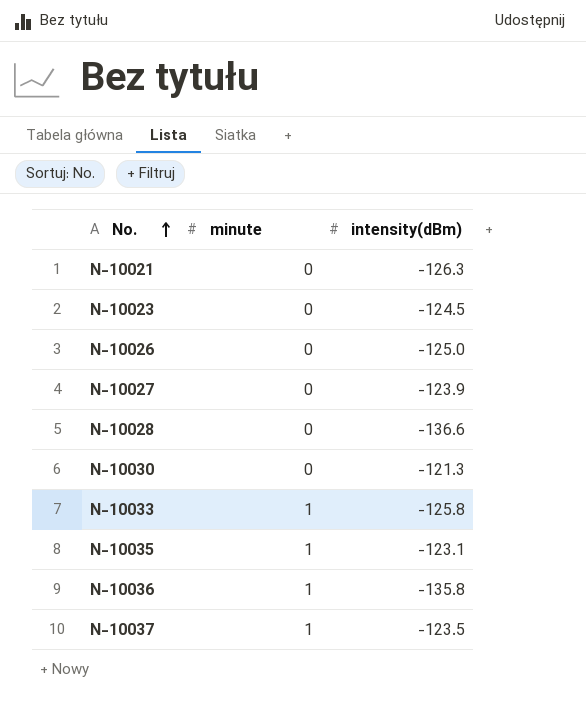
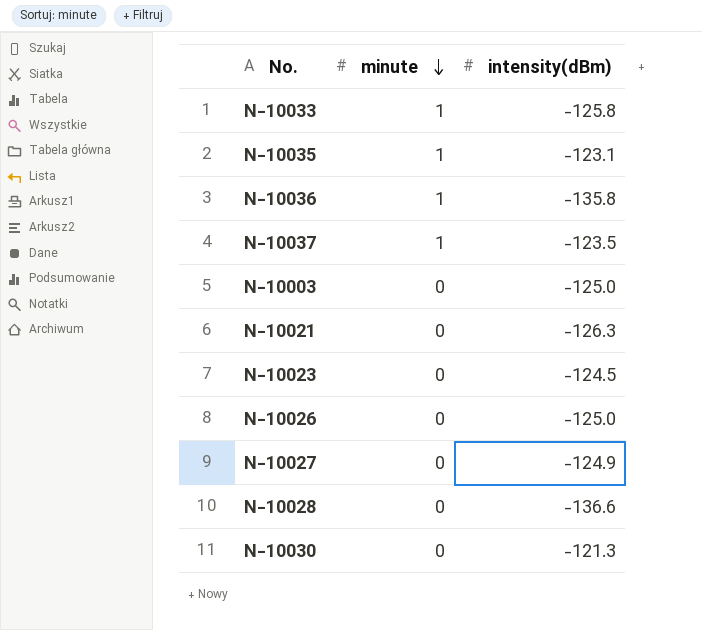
row order: No. ascending -> minute descending
row N-10003: none -> 0 | -125.0
N-10027 | intensity(dBm): -123.9 -> -124.9

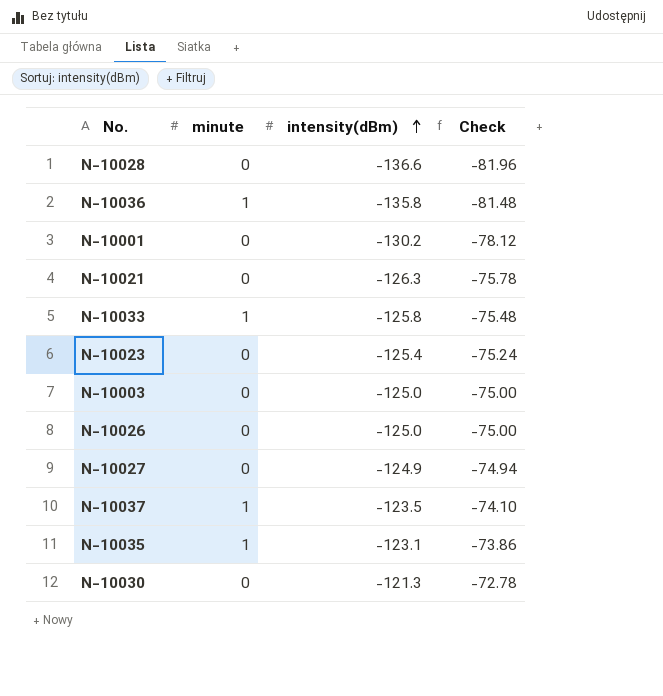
row order: minute descending -> intensity(dBm) ascending
column Check | formula: none -> [intensity(dBm)] * 0.6
row N-10001: none -> 0 | -130.2 | -78.12
N-10023 | intensity(dBm): -124.5 -> -125.4

